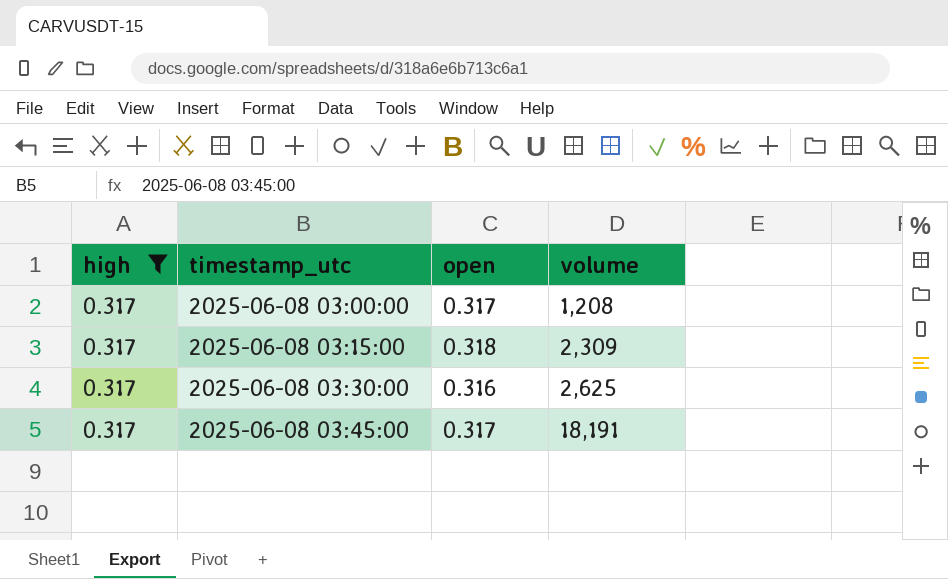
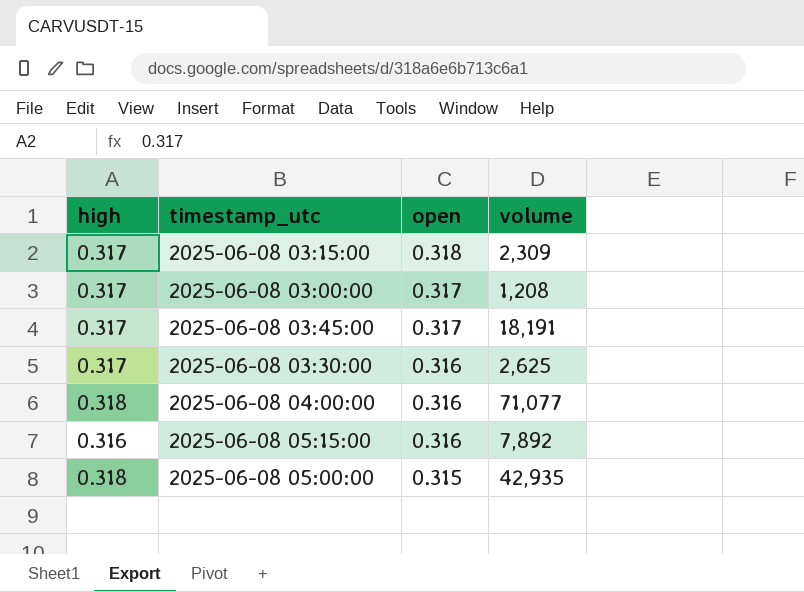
filter: high = 0.317 -> none
row order: timestamp_utc ascending -> open descending

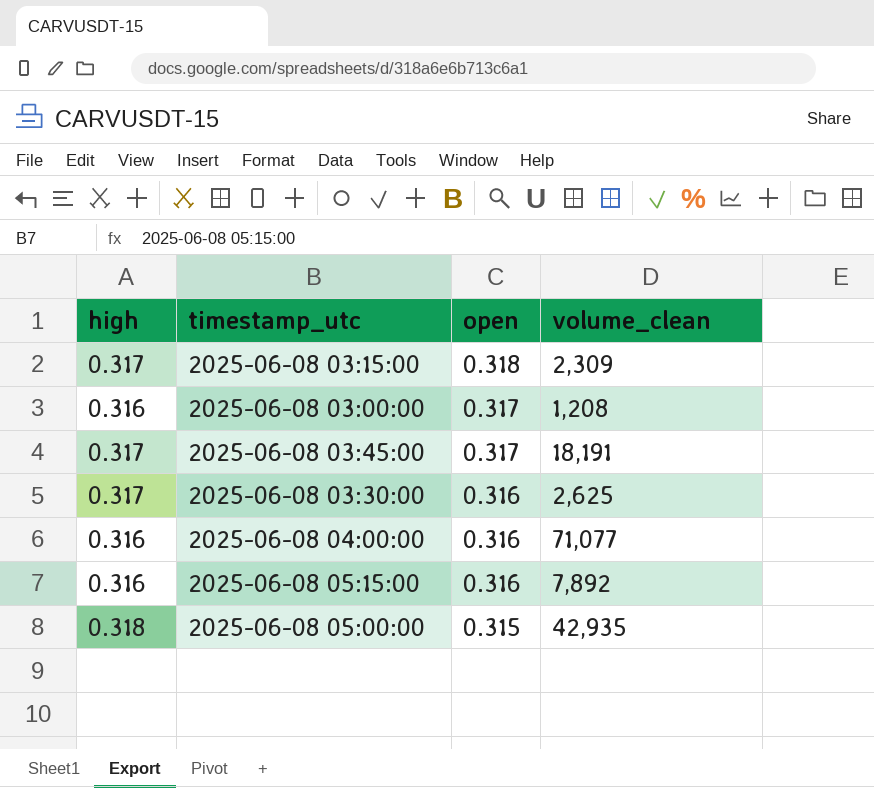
column name: volume -> volume_clean
2025-06-08 03:00:00 | high: 0.317 -> 0.316
2025-06-08 04:00:00 | high: 0.318 -> 0.316

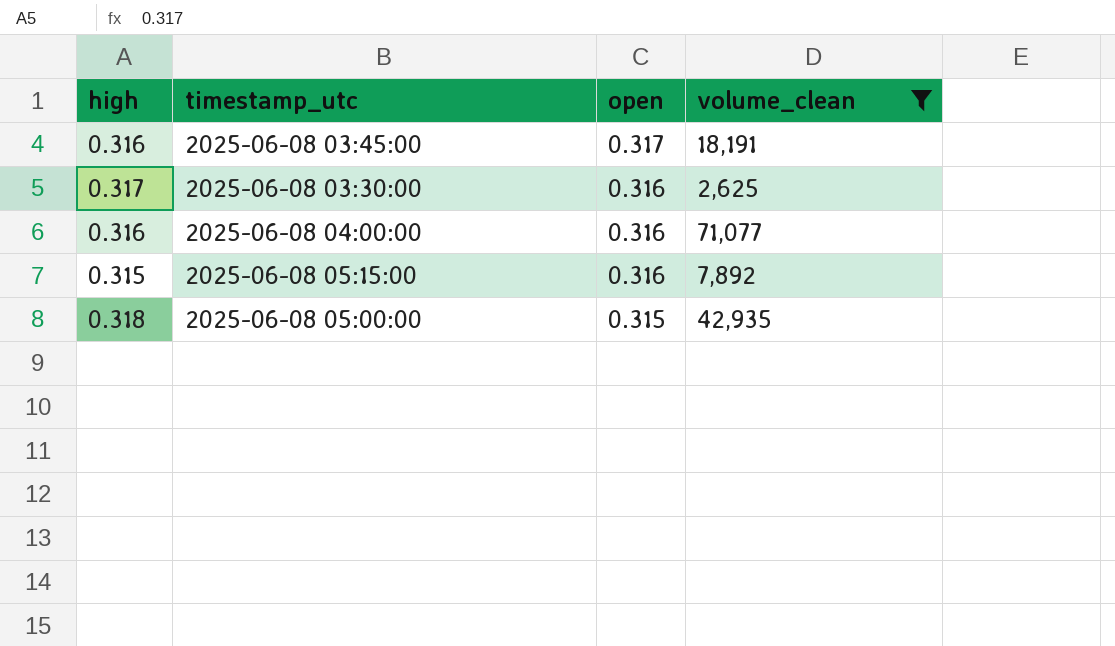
filter: none -> volume_clean >= 2,625
2025-06-08 03:45:00 | high: 0.317 -> 0.316
2025-06-08 05:15:00 | high: 0.316 -> 0.315

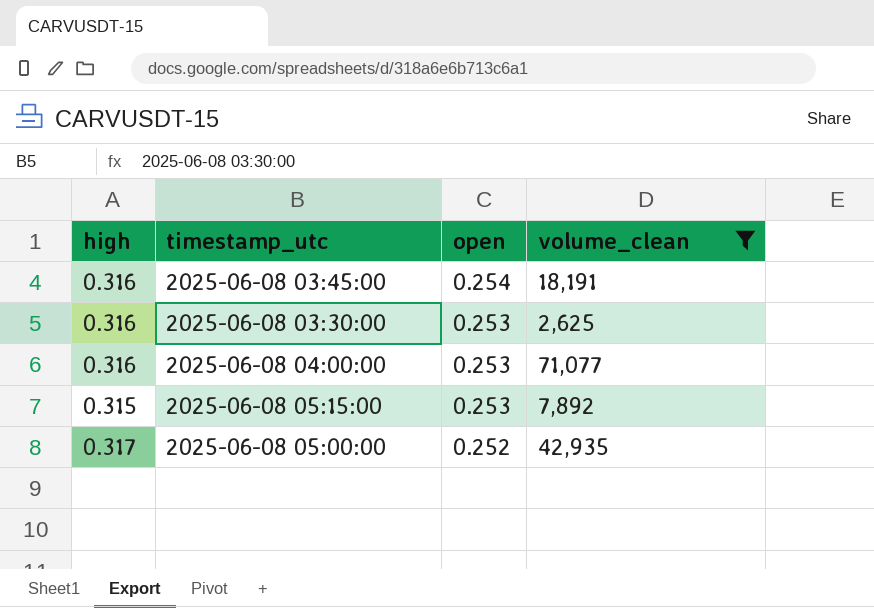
2025-06-08 03:45:00 | open: 0.317 -> 0.254
2025-06-08 03:30:00 | high: 0.317 -> 0.316
2025-06-08 03:30:00 | open: 0.316 -> 0.253
2025-06-08 04:00:00 | open: 0.316 -> 0.253
2025-06-08 05:15:00 | open: 0.316 -> 0.253
2025-06-08 05:00:00 | high: 0.318 -> 0.317
2025-06-08 05:00:00 | open: 0.315 -> 0.252

